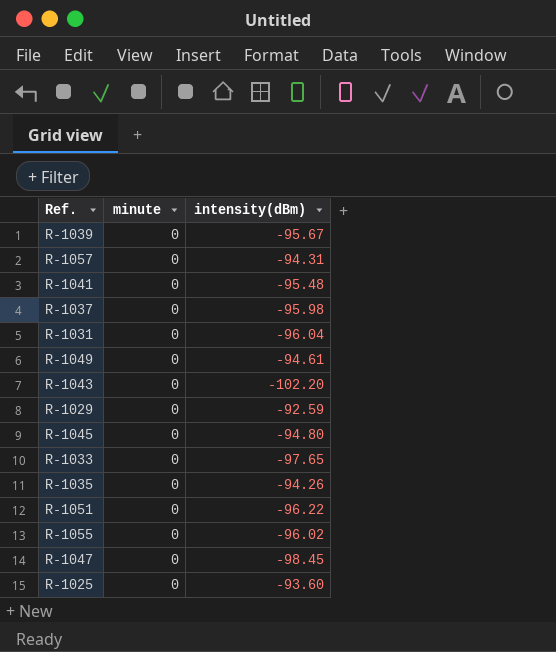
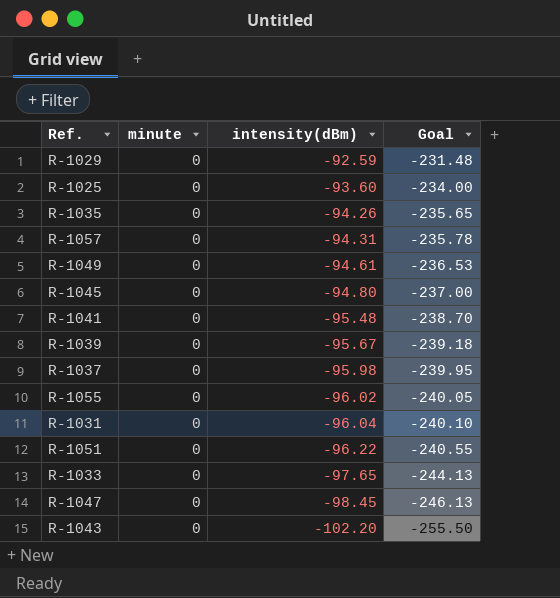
row order: none -> intensity(dBm) descending
column Goal | formula: none -> [intensity(dBm)] * 2.5

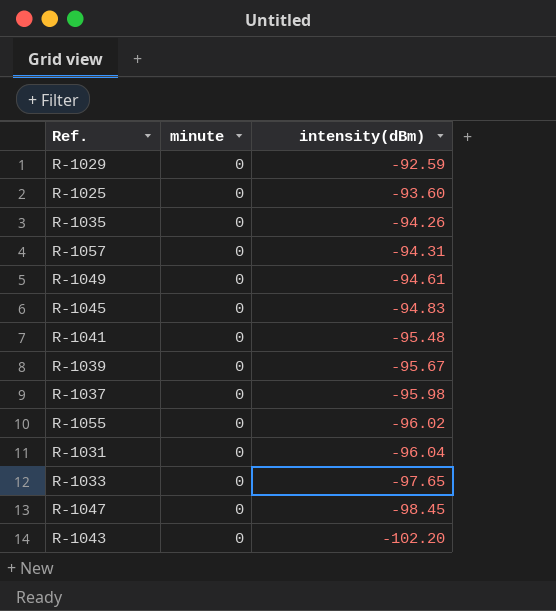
column Goal | formula: [intensity(dBm)] * 2.5 -> none
row R-1051: 0 | -96.22 | -240.55 -> none
R-1045 | intensity(dBm): -94.80 -> -94.83

